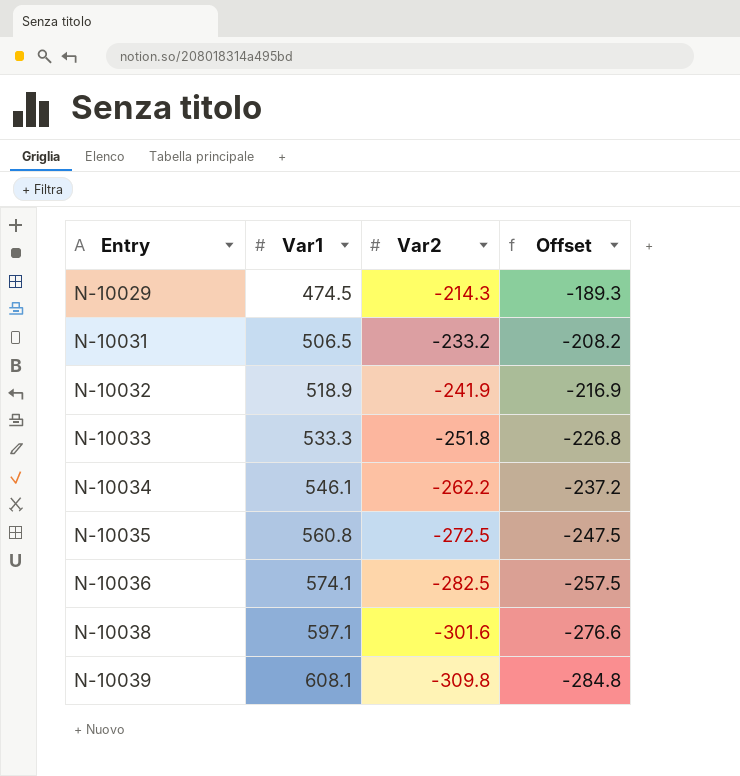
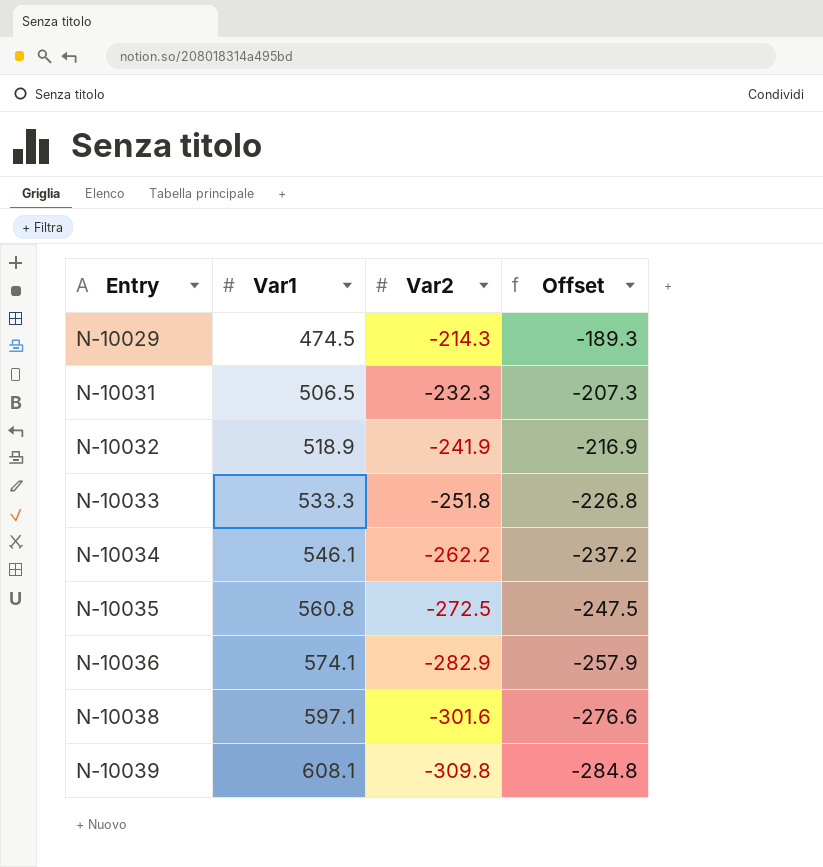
N-10031 | Var2: -233.2 -> -232.3
N-10031 | Offset: -208.2 -> -207.3
N-10036 | Var2: -282.5 -> -282.9
N-10036 | Offset: -257.5 -> -257.9

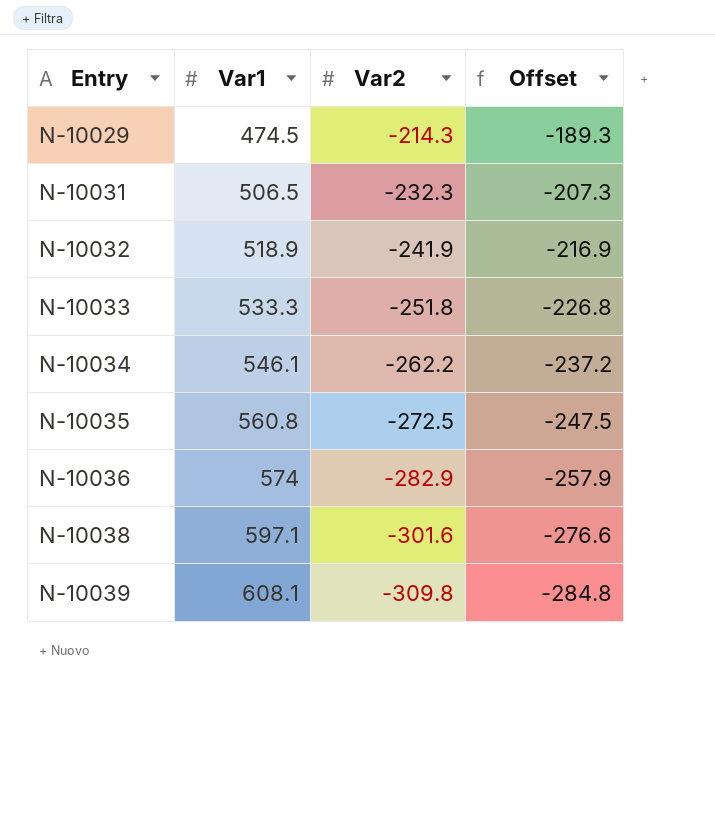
N-10036 | Var1: 574.1 -> 574

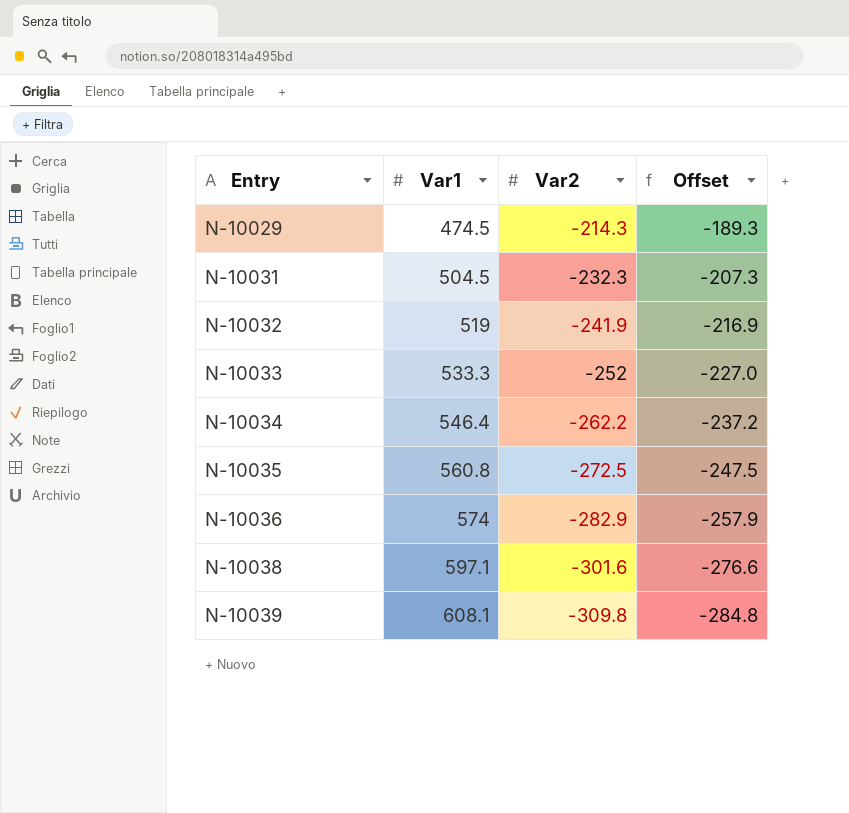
N-10031 | Var1: 506.5 -> 504.5
N-10032 | Var1: 518.9 -> 519
N-10033 | Var2: -251.8 -> -252
N-10033 | Offset: -226.8 -> -227.0
N-10034 | Var1: 546.1 -> 546.4

